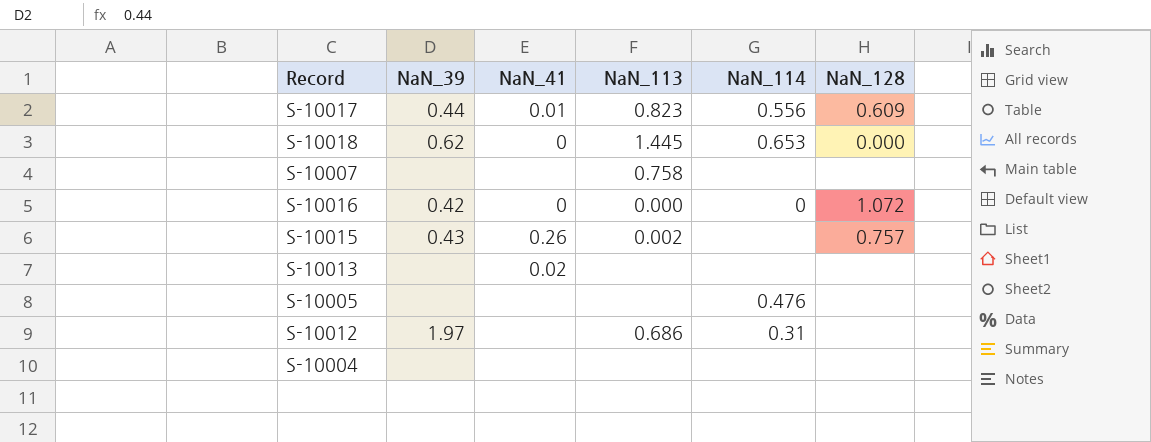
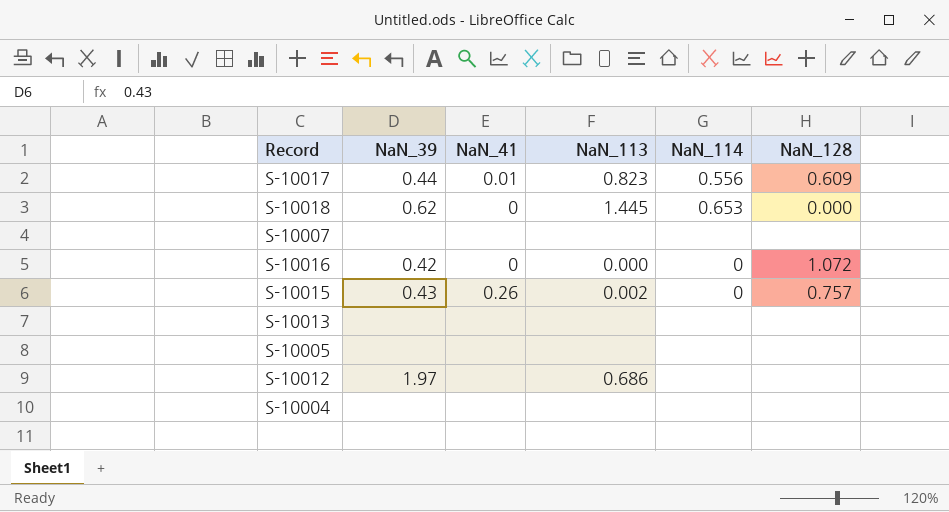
S-10007 | NaN_113: 0.758 -> none
S-10015 | NaN_114: none -> 0
S-10013 | NaN_41: 0.02 -> none
S-10005 | NaN_114: 0.476 -> none
S-10012 | NaN_114: 0.31 -> none

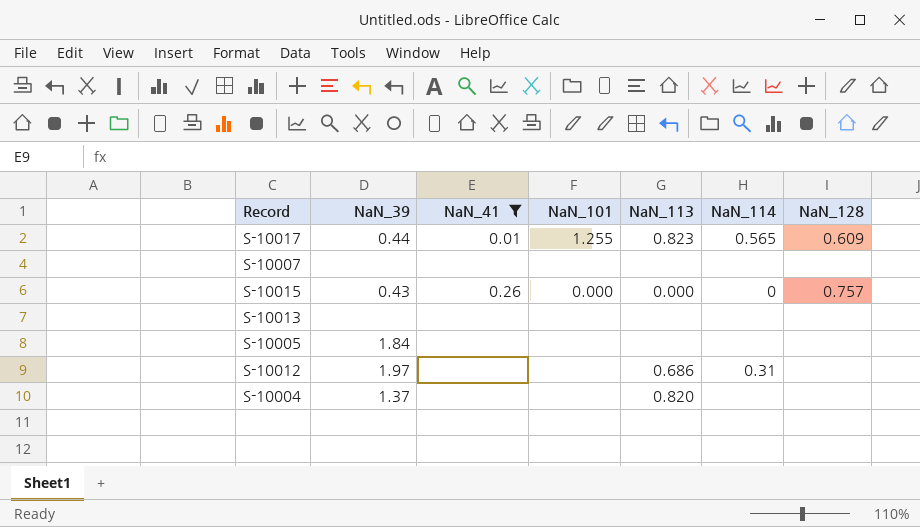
filter: none -> NaN_41 != 0
column NaN_101 | position: none -> 4
S-10017 | NaN_114: 0.556 -> 0.565
S-10015 | NaN_113: 0.002 -> 0.000
S-10005 | NaN_39: none -> 1.84
S-10012 | NaN_114: none -> 0.31
S-10004 | NaN_39: none -> 1.37
S-10004 | NaN_113: none -> 0.820

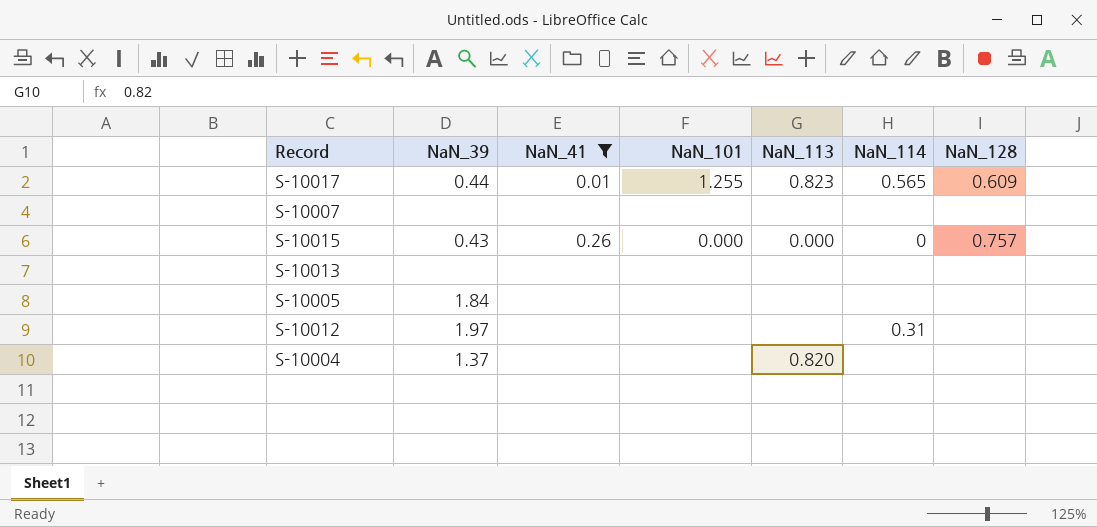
S-10012 | NaN_113: 0.686 -> none

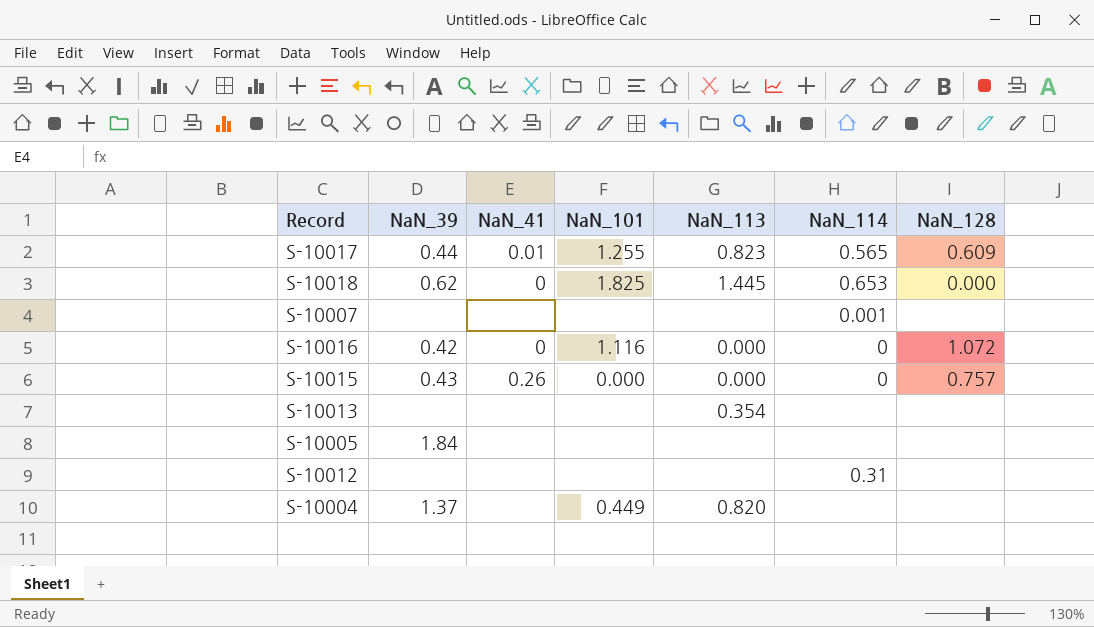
filter: NaN_41 != 0 -> none
S-10007 | NaN_114: none -> 0.001
S-10013 | NaN_113: none -> 0.354
S-10012 | NaN_39: 1.97 -> none
S-10004 | NaN_101: none -> 0.449

